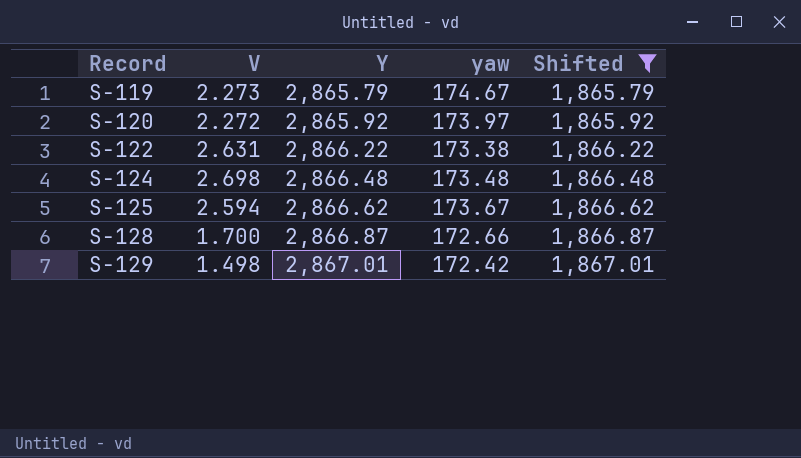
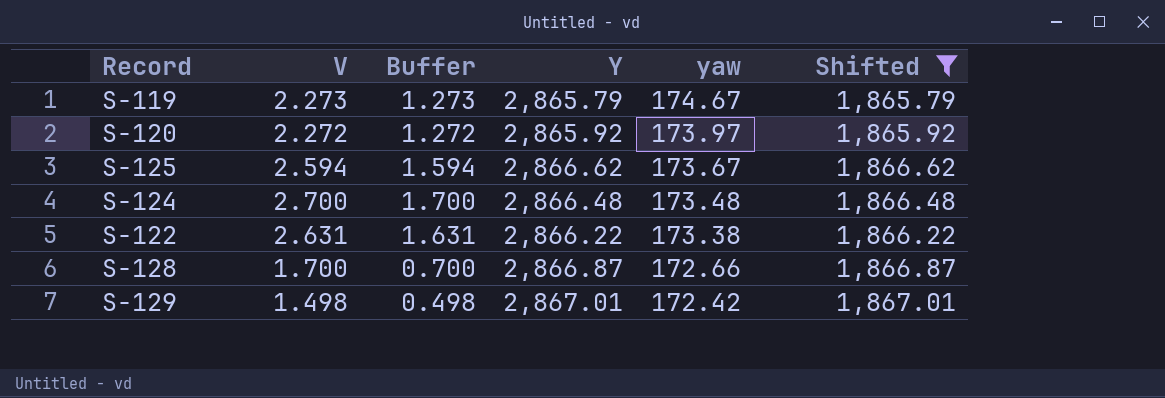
row order: Record ascending -> yaw descending
column Buffer | formula: none -> [V] - 1
S-124 | V: 2.698 -> 2.700

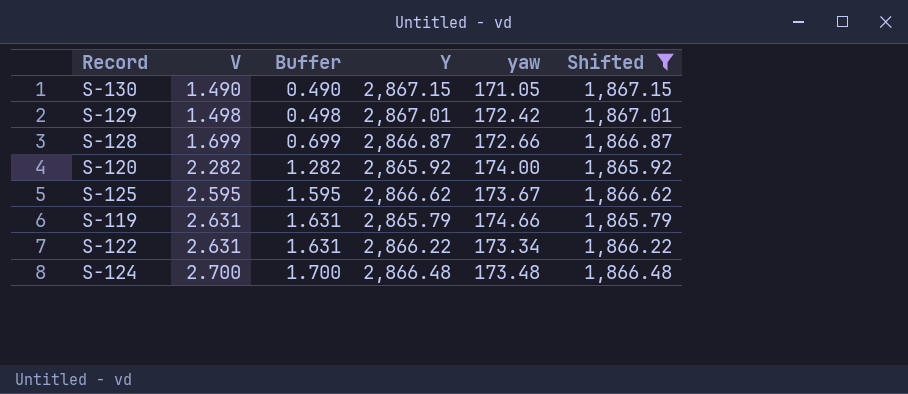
row order: yaw descending -> V ascending
row S-130: none -> 1.490 | 0.490 | 2,867.15 | 171.05 | 1,867.15
S-128 | V: 1.700 -> 1.699
S-128 | Buffer: 0.700 -> 0.699
S-120 | V: 2.272 -> 2.282
S-120 | Buffer: 1.272 -> 1.282
S-120 | yaw: 173.97 -> 174.00
S-125 | V: 2.594 -> 2.595
S-125 | Buffer: 1.594 -> 1.595
S-119 | V: 2.273 -> 2.631
S-119 | Buffer: 1.273 -> 1.631
S-119 | yaw: 174.67 -> 174.66
S-122 | yaw: 173.38 -> 173.34

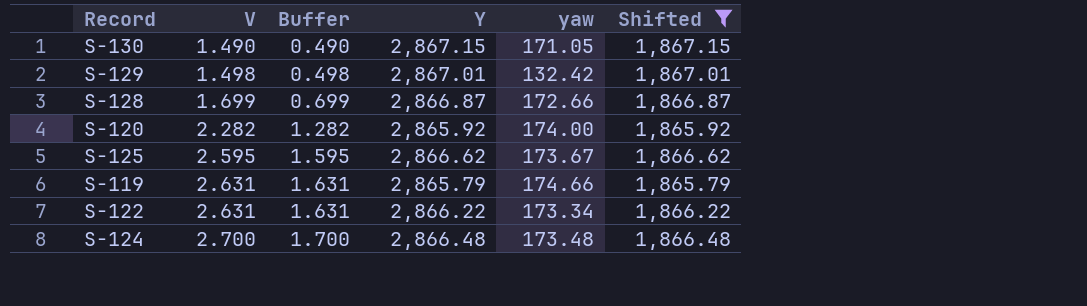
S-129 | yaw: 172.42 -> 132.42

